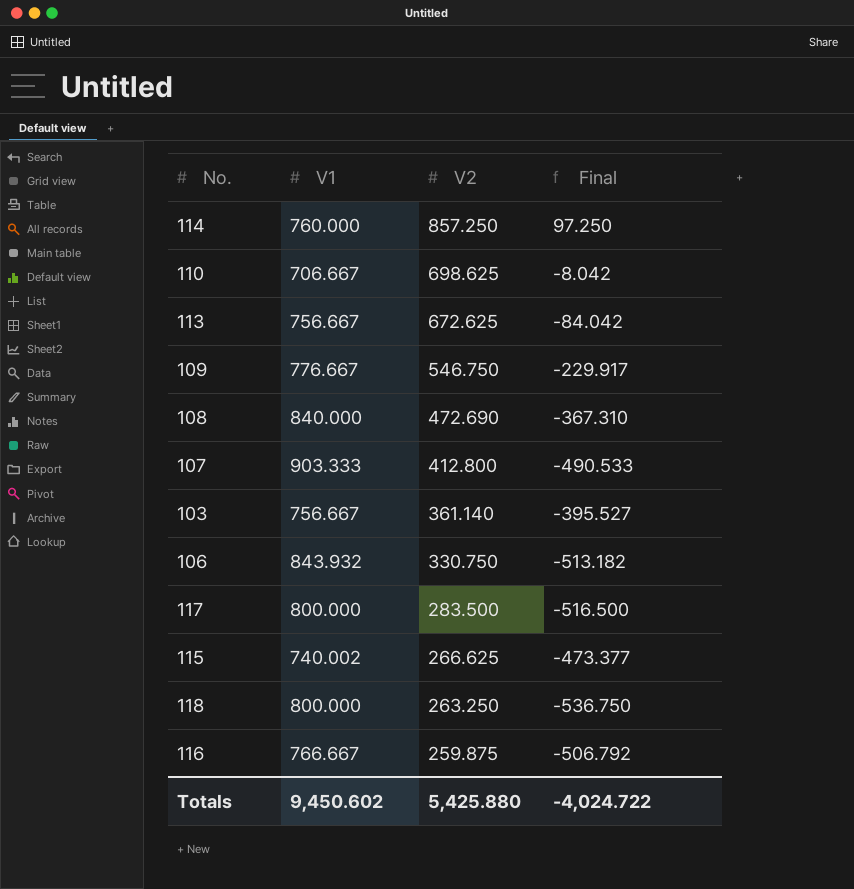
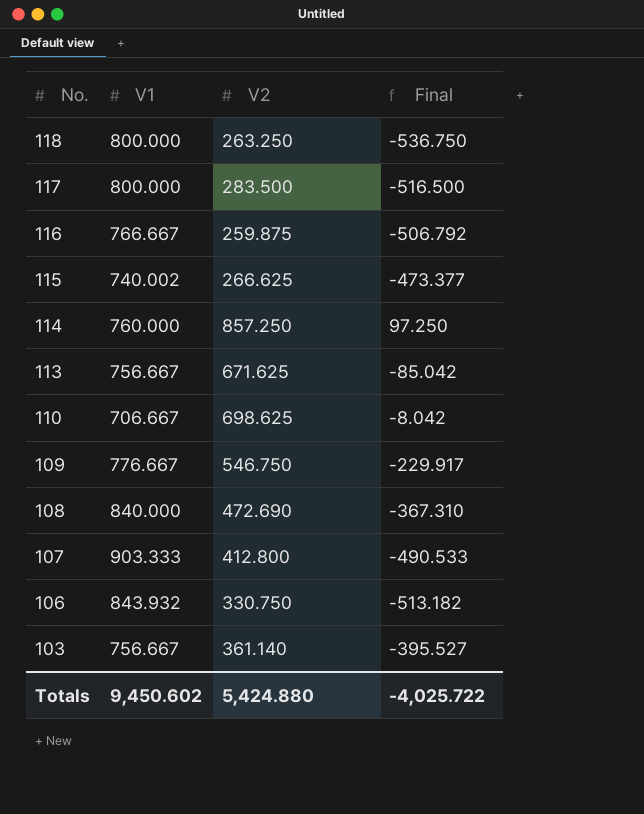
row order: V2 descending -> No. descending
113 | V2: 672.625 -> 671.625
113 | Final: -84.042 -> -85.042
Totals | V2: 5,425.880 -> 5,424.880
Totals | Final: -4,024.722 -> -4,025.722

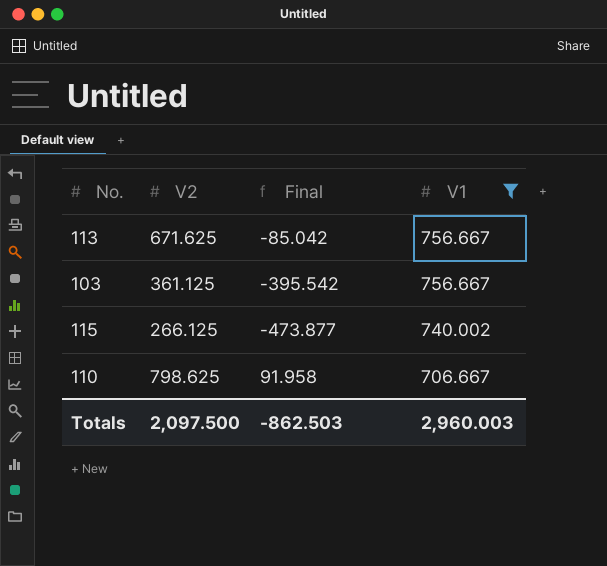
filter: none -> V1 <= 756.667
row order: No. descending -> V1 descending
column V1 | position: 2 -> 4
103 | V2: 361.140 -> 361.125
103 | Final: -395.527 -> -395.542
115 | V2: 266.625 -> 266.125
115 | Final: -473.377 -> -473.877
110 | V2: 698.625 -> 798.625
110 | Final: -8.042 -> 91.958
Totals | V2: 5,424.880 -> 2,097.500
Totals | Final: -4,025.722 -> -862.503
Totals | V1: 9,450.602 -> 2,960.003

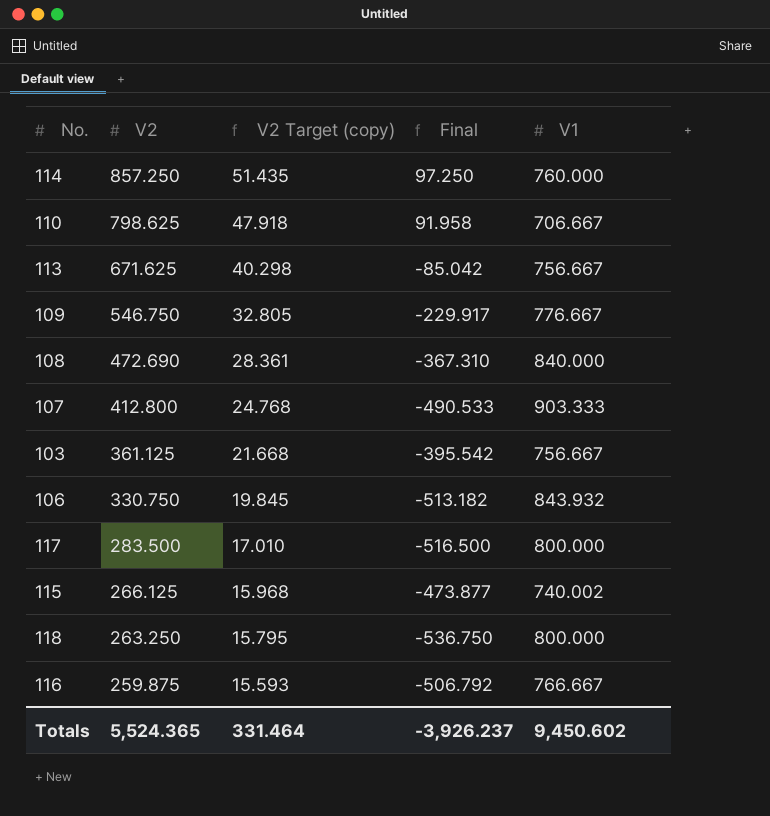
filter: V1 <= 756.667 -> none
row order: V1 descending -> V2 descending
column V2 Target (copy) | formula: none -> [V2] * 0.06
Totals | V2: 2,097.500 -> 5,524.365
Totals | Final: -862.503 -> -3,926.237
Totals | V1: 2,960.003 -> 9,450.602

